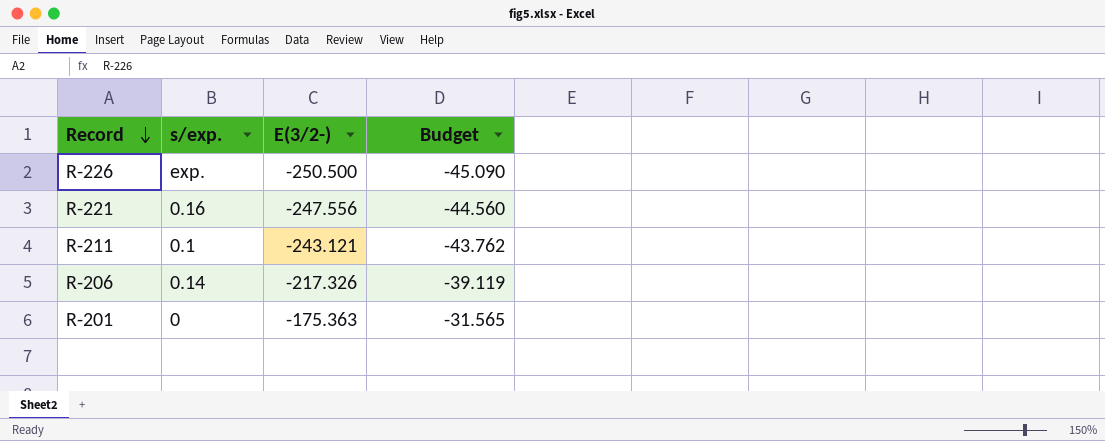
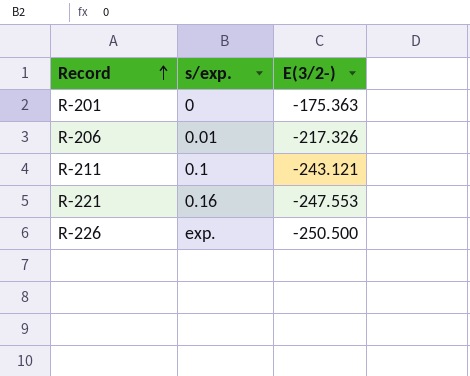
row order: Record descending -> Record ascending
column Budget | formula: [E(3/2-)] * 0.18 -> none
R-206 | s/exp.: 0.14 -> 0.01
R-221 | E(3/2-): -247.556 -> -247.553

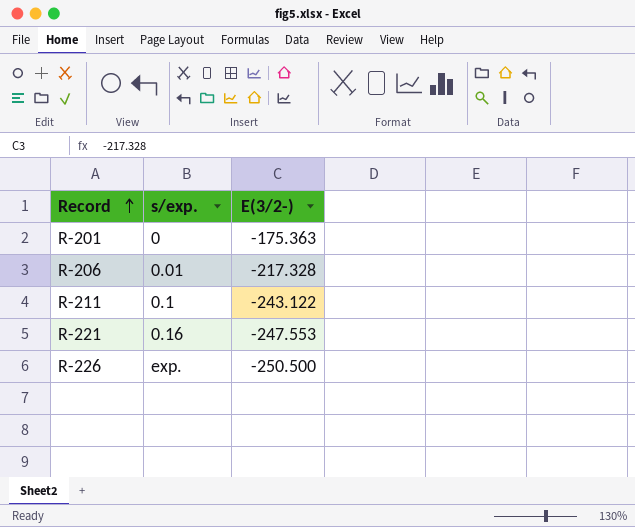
R-206 | E(3/2-): -217.326 -> -217.328
R-211 | E(3/2-): -243.121 -> -243.122

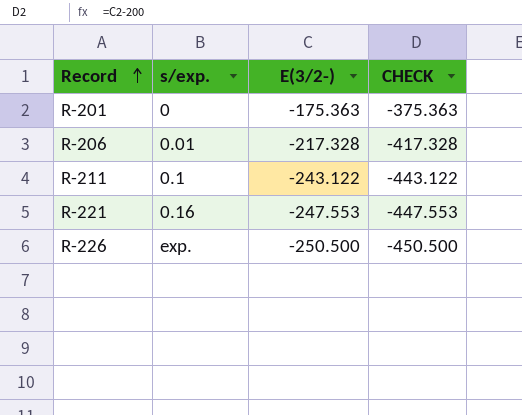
column CHECK | formula: none -> [E(3/2-)] - 200

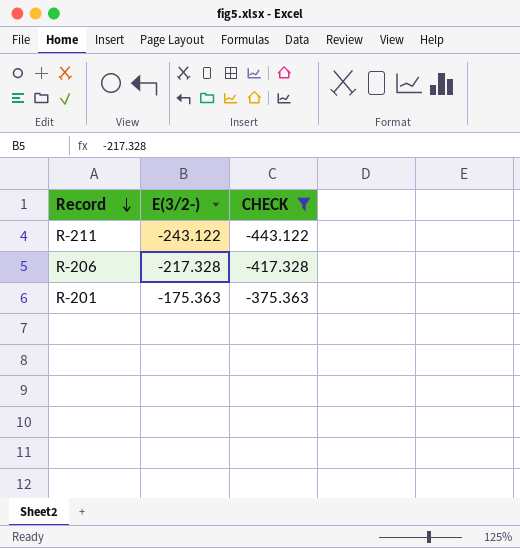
filter: none -> CHECK >= -443.122
row order: Record ascending -> Record descending
column s/exp. | position: 2 -> none

